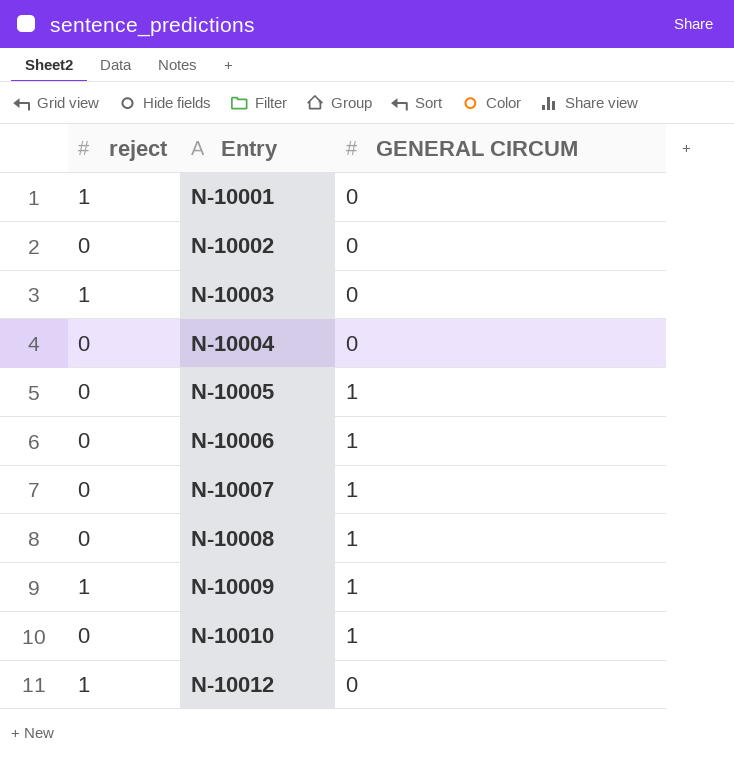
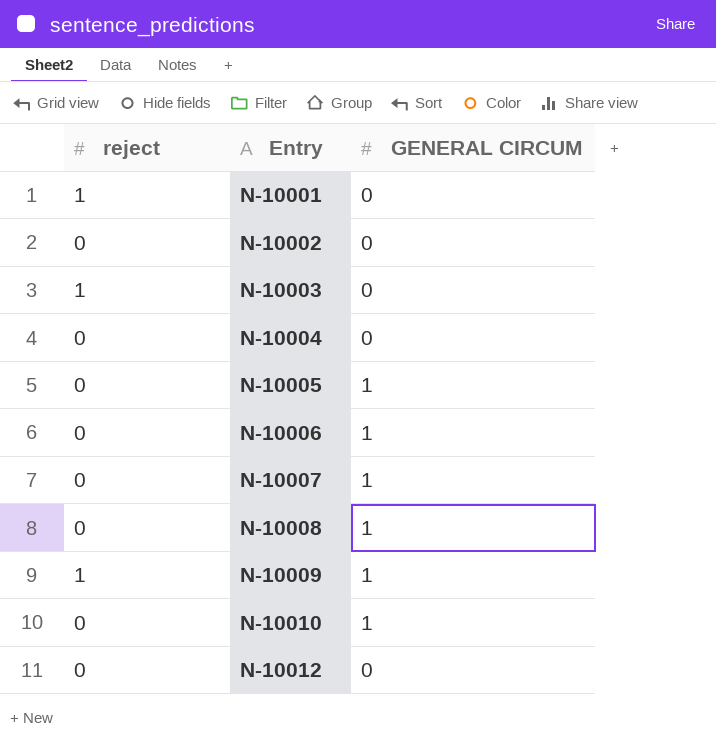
N-10012 | reject: 1 -> 0

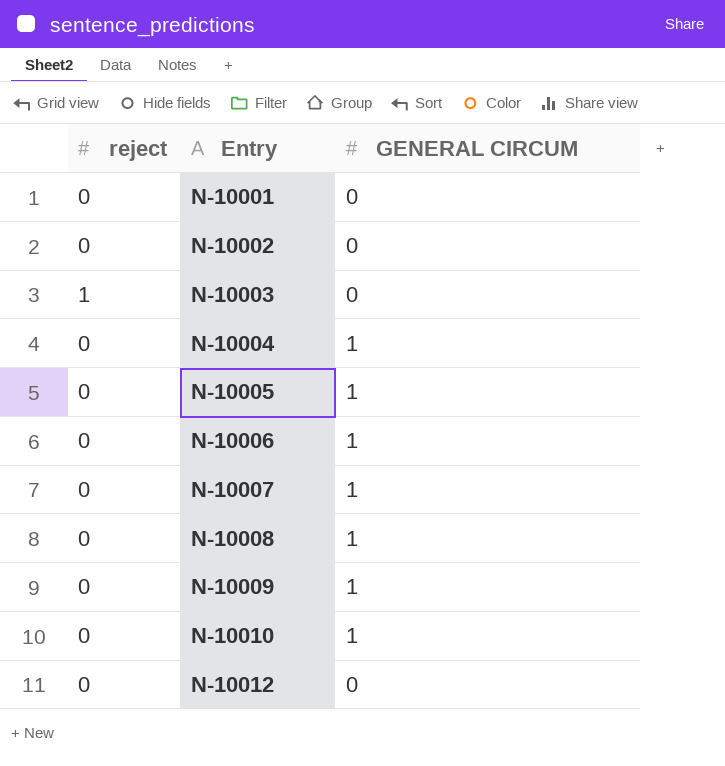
N-10001 | reject: 1 -> 0
N-10004 | GENERAL CIRCUM: 0 -> 1
N-10009 | reject: 1 -> 0

